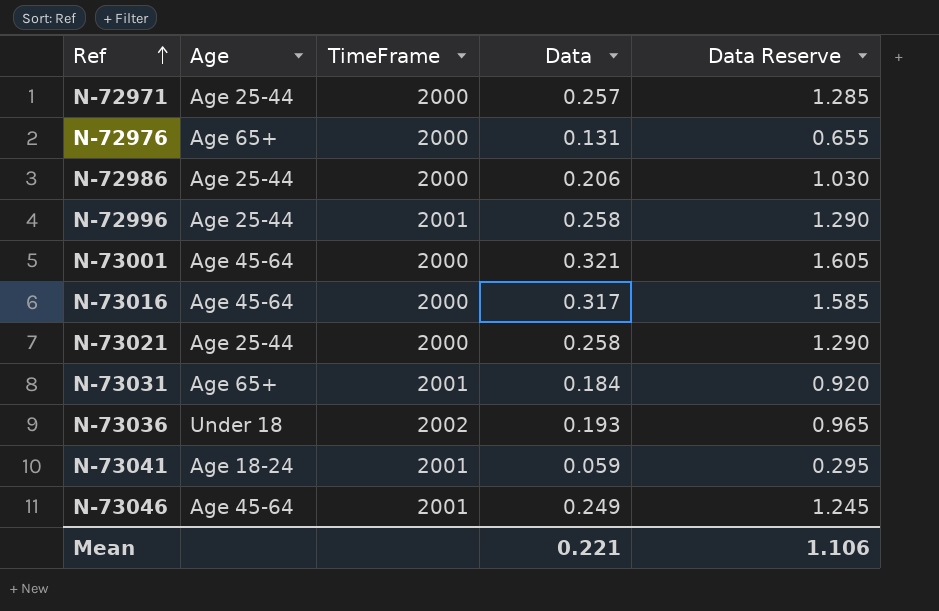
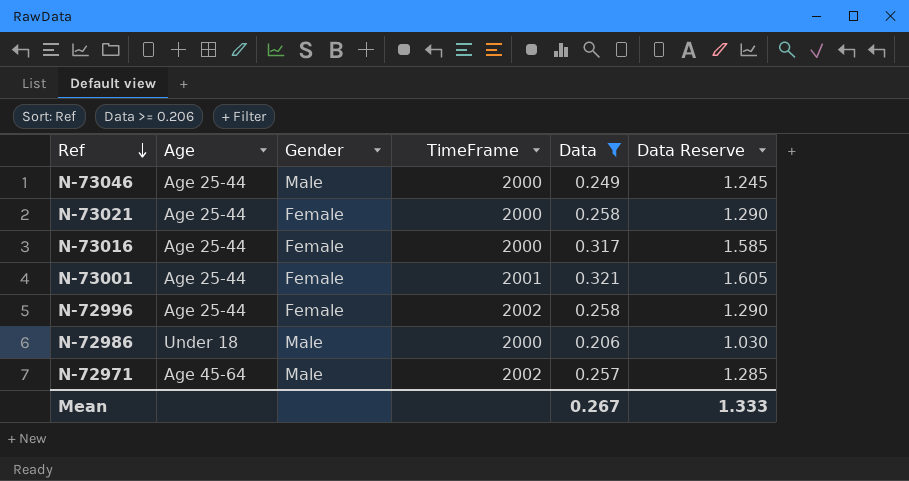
filter: none -> Data >= 0.206
row order: Ref ascending -> Ref descending
column Gender | position: none -> 3
N-73046 | Age: Age 45-64 -> Age 25-44
N-73046 | TimeFrame: 2001 -> 2000
N-73016 | Age: Age 45-64 -> Age 25-44
N-73001 | Age: Age 45-64 -> Age 25-44
N-73001 | TimeFrame: 2000 -> 2001
N-72996 | TimeFrame: 2001 -> 2002
N-72986 | Age: Age 25-44 -> Under 18
N-72971 | Age: Age 25-44 -> Age 45-64
N-72971 | TimeFrame: 2000 -> 2002
Mean | Data: 0.221 -> 0.267
Mean | Data Reserve: 1.106 -> 1.333

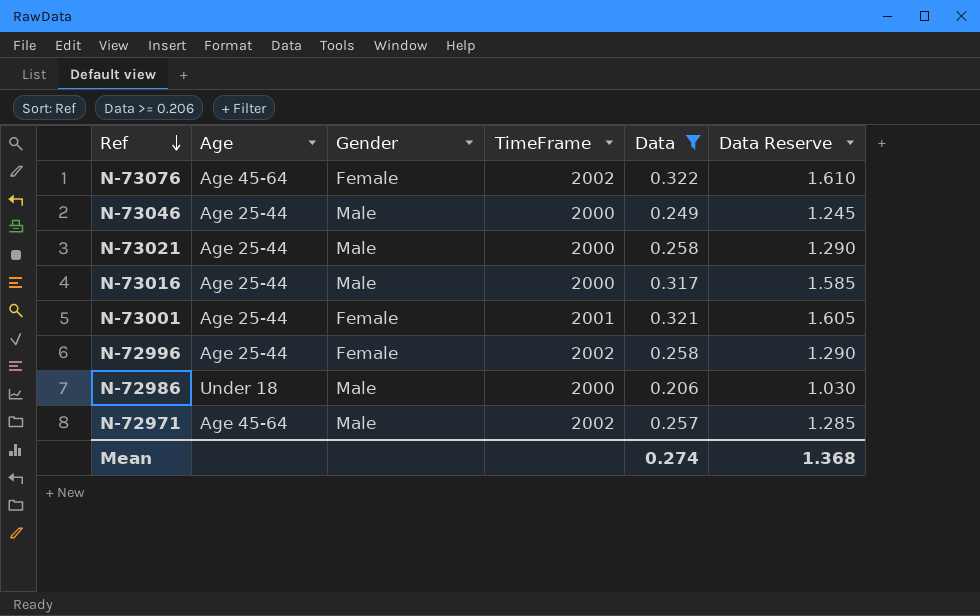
row N-73076: none -> Age 45-64 | Female | 2002 | 0.322 | 1.610
N-73021 | Gender: Female -> Male
N-73016 | Gender: Female -> Male
Mean | Data: 0.267 -> 0.274
Mean | Data Reserve: 1.333 -> 1.368

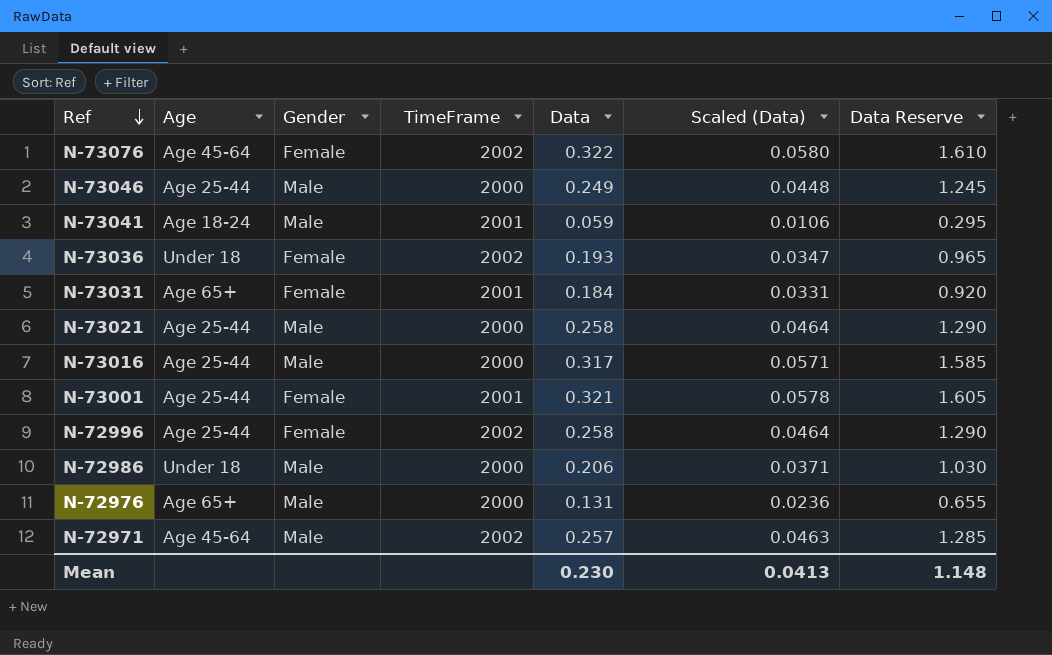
filter: Data >= 0.206 -> none
column Scaled (Data) | formula: none -> [Data] * 0.18
Mean | Data: 0.274 -> 0.230
Mean | Data Reserve: 1.368 -> 1.148

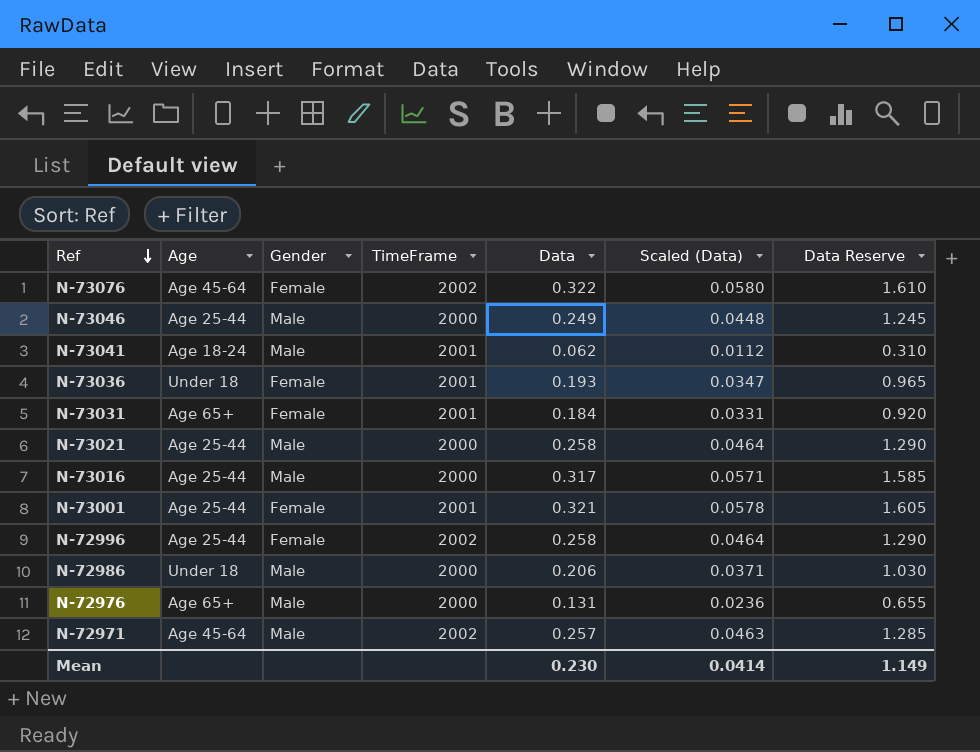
N-73041 | Data: 0.059 -> 0.062
N-73041 | Scaled (Data): 0.0106 -> 0.0112
N-73041 | Data Reserve: 0.295 -> 0.310
N-73036 | TimeFrame: 2002 -> 2001
Mean | Scaled (Data): 0.0413 -> 0.0414
Mean | Data Reserve: 1.148 -> 1.149

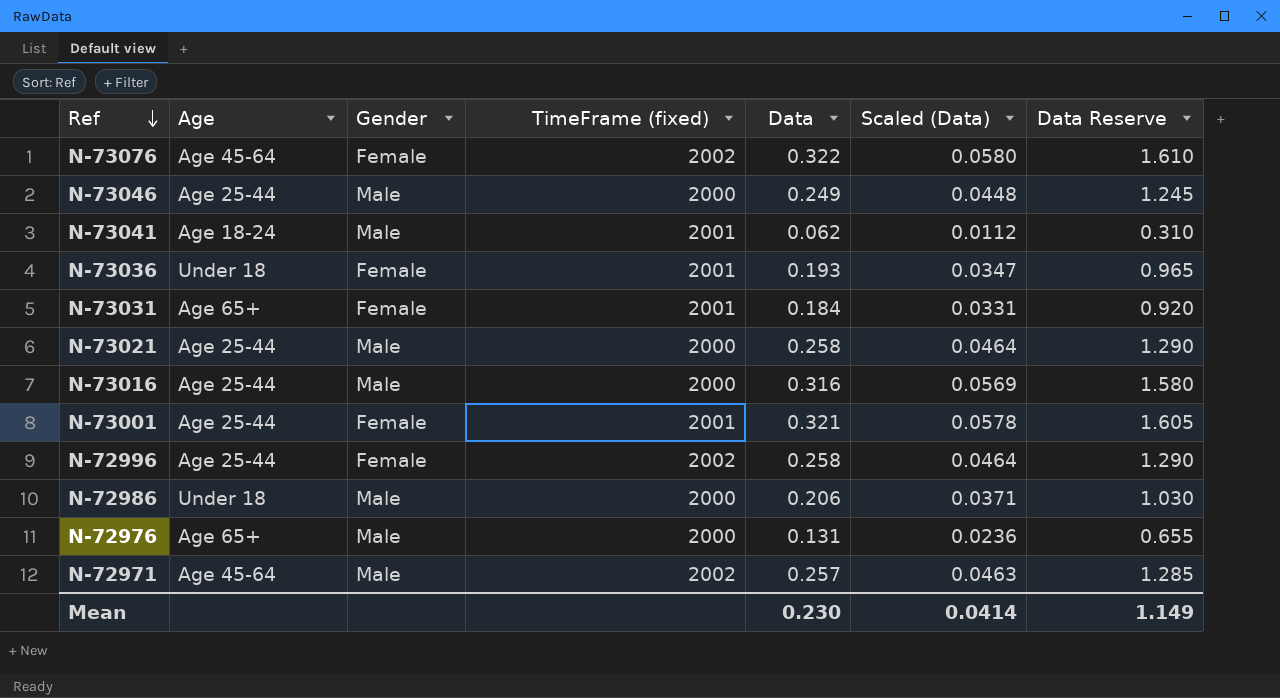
column name: TimeFrame -> TimeFrame (fixed)
N-73016 | Data: 0.317 -> 0.316
N-73016 | Scaled (Data): 0.0571 -> 0.0569
N-73016 | Data Reserve: 1.585 -> 1.580

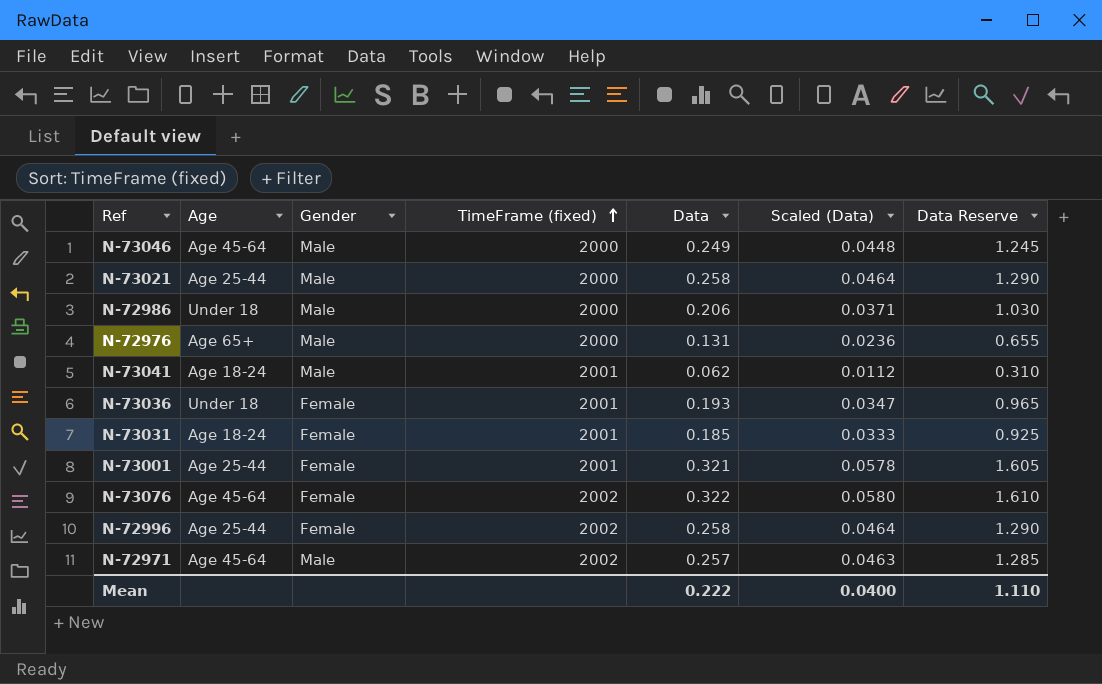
row order: Ref descending -> TimeFrame (fixed) ascending
row N-73016: Age 25-44 | Male | 2000 | 0.316 | 0.0569 | 1.580 -> none
N-73046 | Age: Age 25-44 -> Age 45-64
N-73031 | Age: Age 65+ -> Age 18-24
N-73031 | Data: 0.184 -> 0.185
N-73031 | Scaled (Data): 0.0331 -> 0.0333
N-73031 | Data Reserve: 0.920 -> 0.925
Mean | Data: 0.230 -> 0.222
Mean | Scaled (Data): 0.0414 -> 0.0400
Mean | Data Reserve: 1.149 -> 1.110

